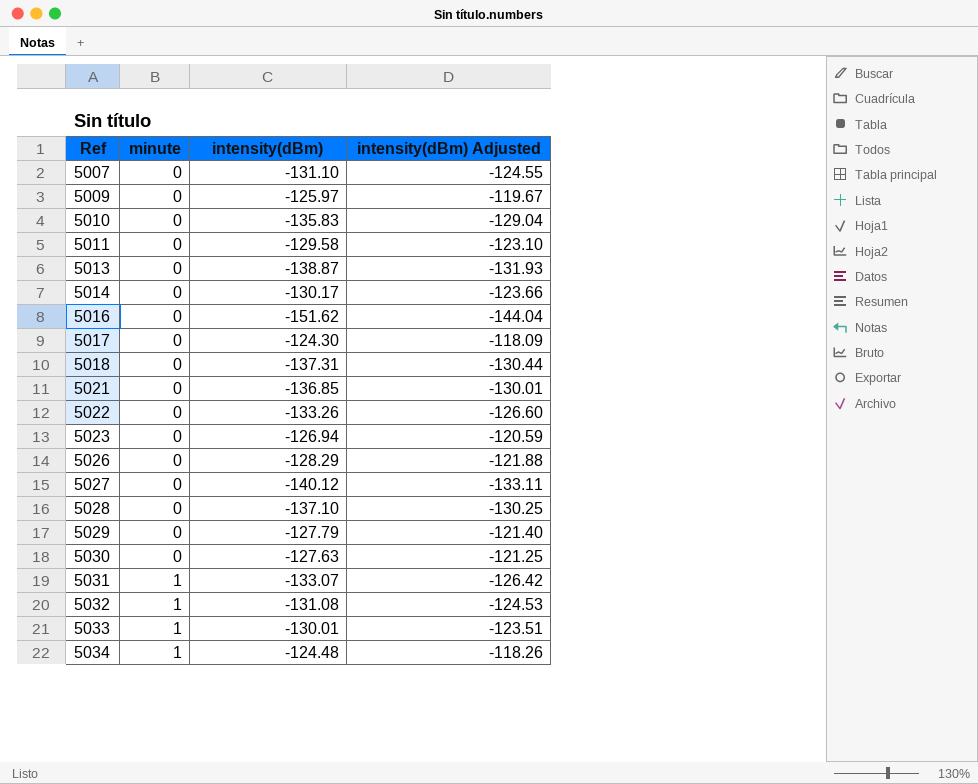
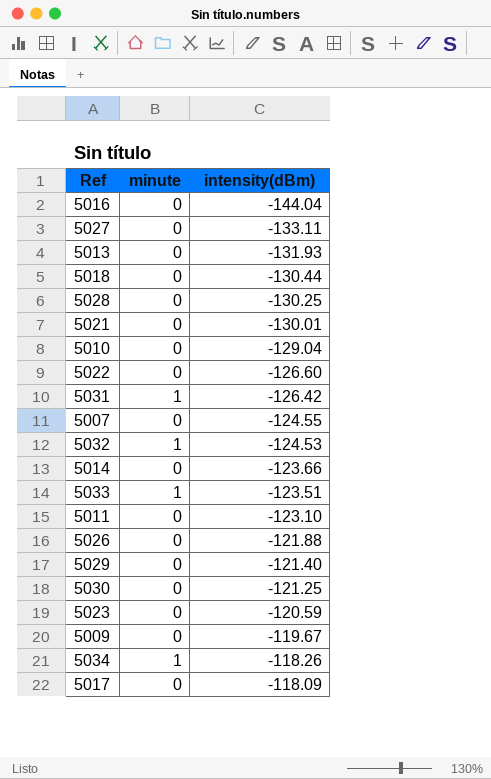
row order: Ref ascending -> intensity(dBm) ascending
column intensity(dBm) Adjusted | formula: [intensity(dBm)] * 0.95 -> none
5016 | intensity(dBm): -151.62 -> -144.04
5027 | intensity(dBm): -140.12 -> -133.11
5013 | intensity(dBm): -138.87 -> -131.93
5018 | intensity(dBm): -137.31 -> -130.44
5028 | intensity(dBm): -137.10 -> -130.25
5021 | intensity(dBm): -136.85 -> -130.01
5010 | intensity(dBm): -135.83 -> -129.04
5022 | intensity(dBm): -133.26 -> -126.60
5031 | intensity(dBm): -133.07 -> -126.42
5007 | intensity(dBm): -131.10 -> -124.55
5032 | intensity(dBm): -131.08 -> -124.53
5014 | intensity(dBm): -130.17 -> -123.66
5033 | intensity(dBm): -130.01 -> -123.51
5011 | intensity(dBm): -129.58 -> -123.10
5026 | intensity(dBm): -128.29 -> -121.88
5029 | intensity(dBm): -127.79 -> -121.40
5030 | intensity(dBm): -127.63 -> -121.25
5023 | intensity(dBm): -126.94 -> -120.59
5009 | intensity(dBm): -125.97 -> -119.67
5034 | intensity(dBm): -124.48 -> -118.26
5017 | intensity(dBm): -124.30 -> -118.09

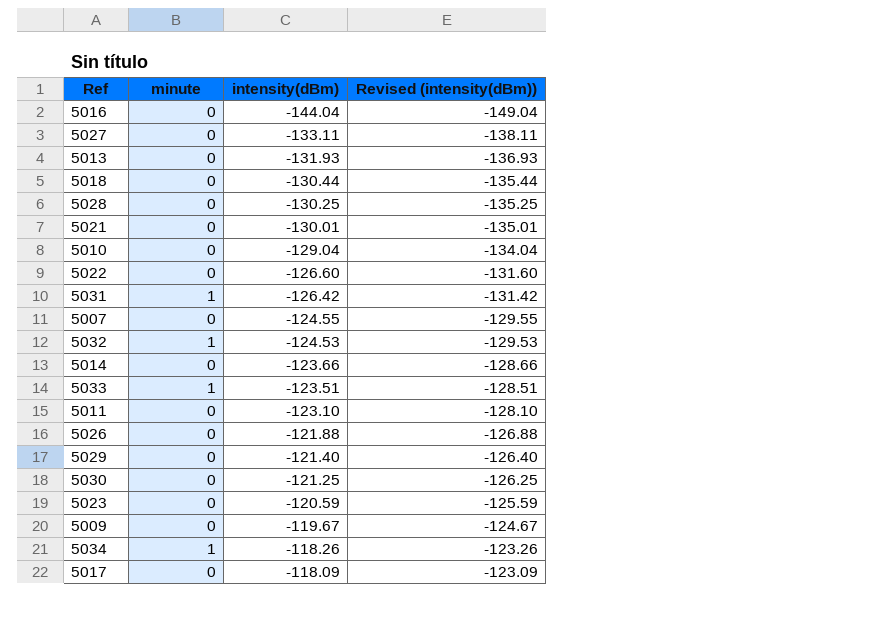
column Revised (intensity(dBm)) | formula: none -> [intensity(dBm)] - 5

